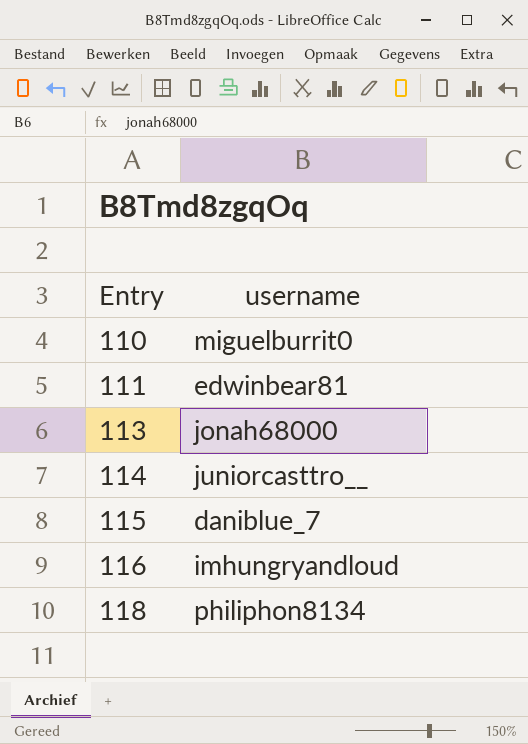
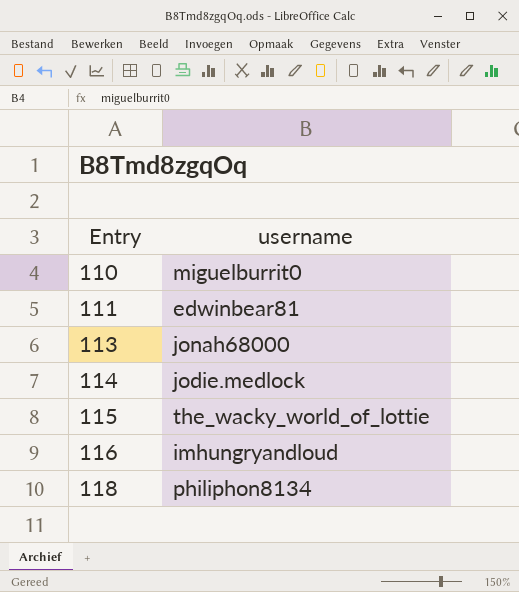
114 | username: juniorcasttro__ -> jodie.medlock
115 | username: daniblue_7 -> the_wacky_world_of_lottie

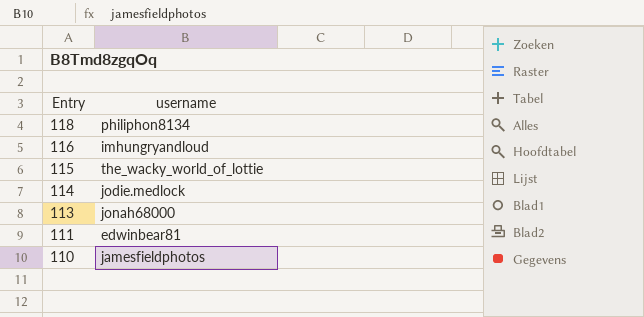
row order: Entry ascending -> Entry descending
110 | username: miguelburrit0 -> jamesfieldphotos

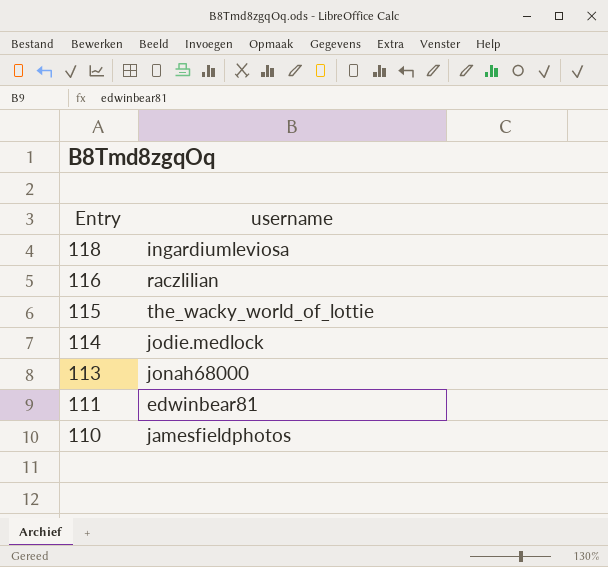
118 | username: philiphon8134 -> ingardiumleviosa
116 | username: imhungryandloud -> raczlilian

